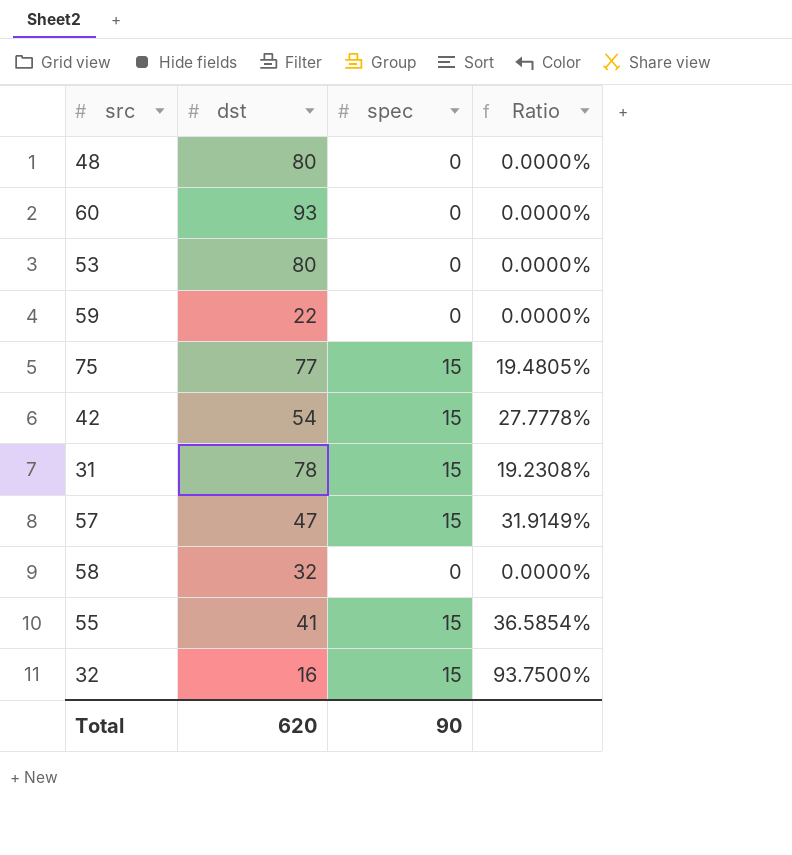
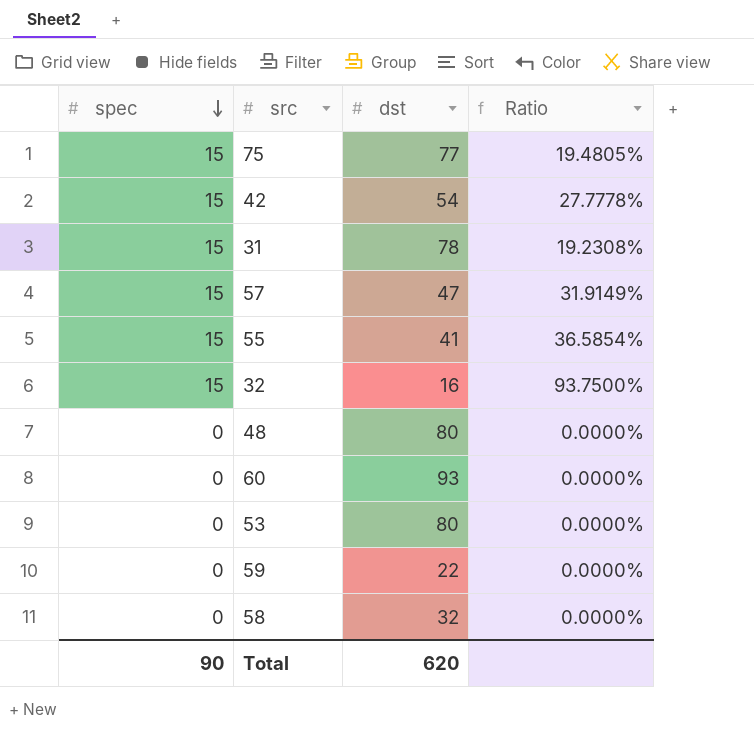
row order: none -> spec descending
column spec | position: 3 -> 1

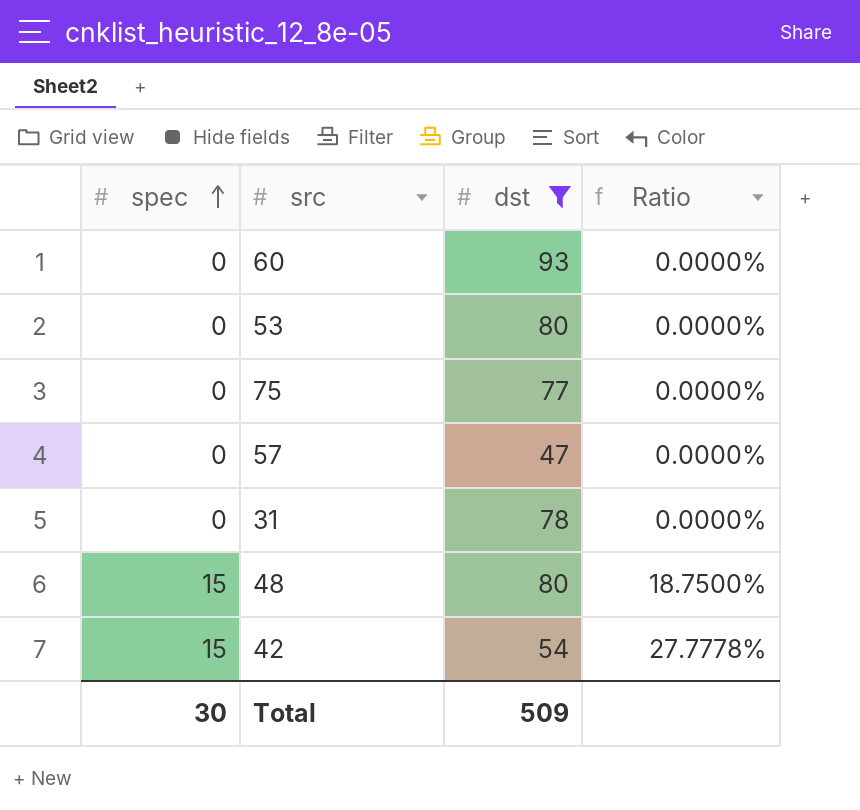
filter: none -> dst >= 47
row order: spec descending -> spec ascending
75 | spec: 15 -> 0
75 | Ratio: 19.4805% -> 0.0000%
57 | spec: 15 -> 0
57 | Ratio: 31.9149% -> 0.0000%
31 | spec: 15 -> 0
31 | Ratio: 19.2308% -> 0.0000%
48 | spec: 0 -> 15
48 | Ratio: 0.0000% -> 18.7500%
Total | spec: 90 -> 30
Total | dst: 620 -> 509

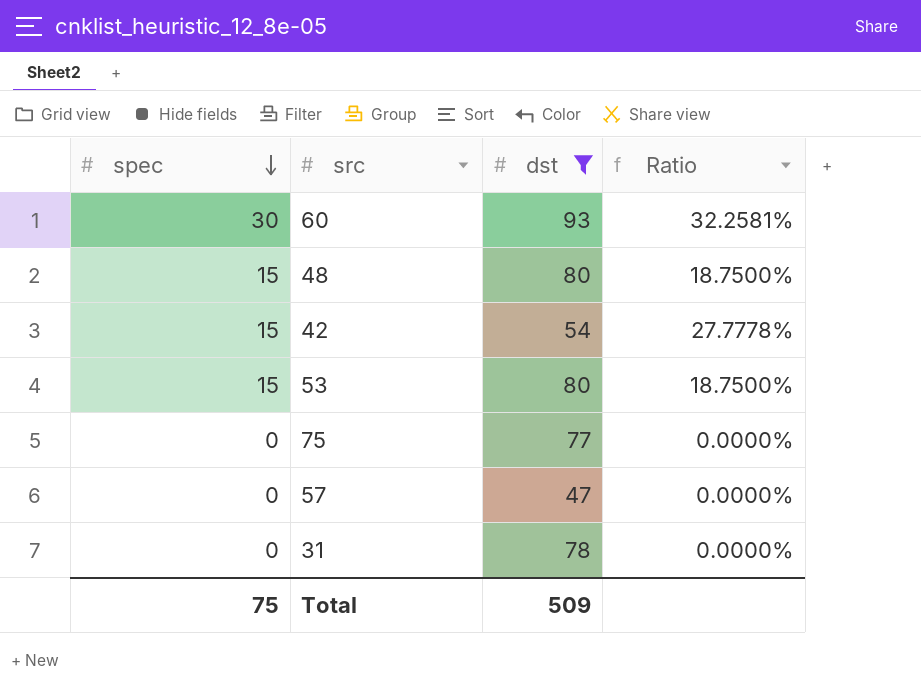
row order: spec ascending -> spec descending
60 | spec: 0 -> 30
60 | Ratio: 0.0000% -> 32.2581%
53 | spec: 0 -> 15
53 | Ratio: 0.0000% -> 18.7500%
Total | spec: 30 -> 75

